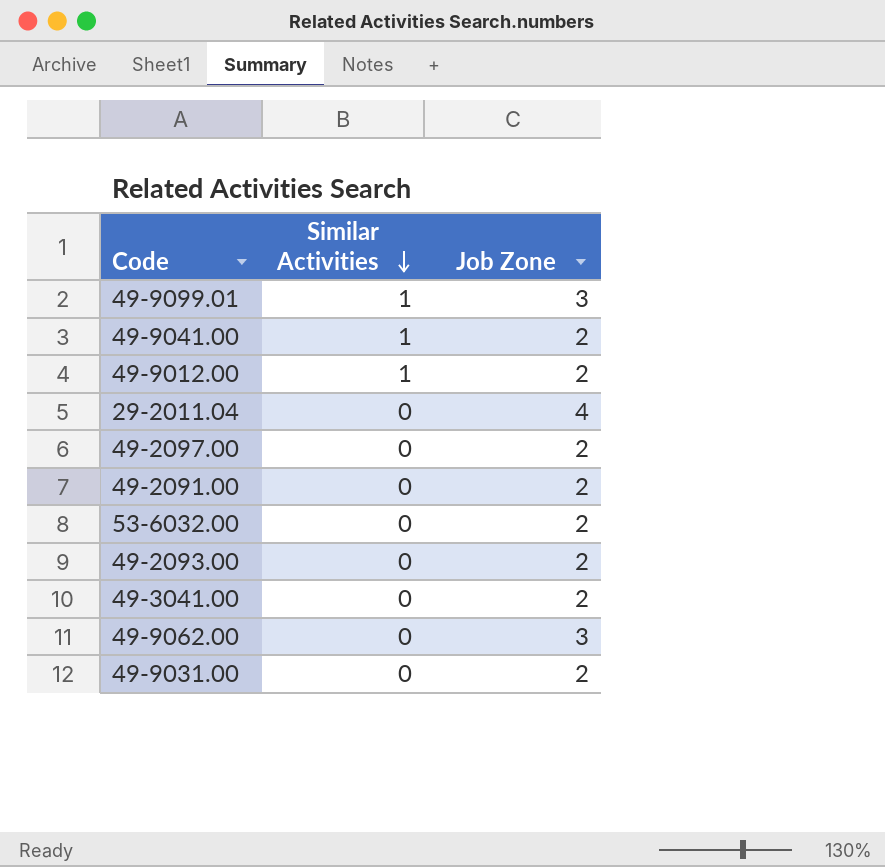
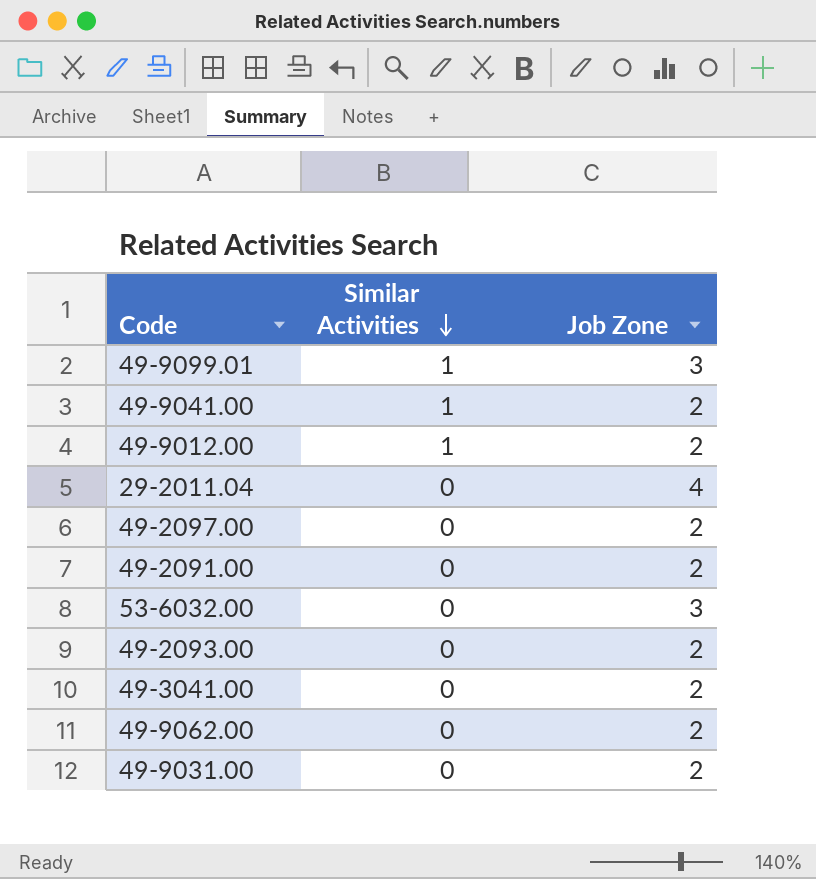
53-6032.00 | Job Zone: 2 -> 3
49-9062.00 | Job Zone: 3 -> 2

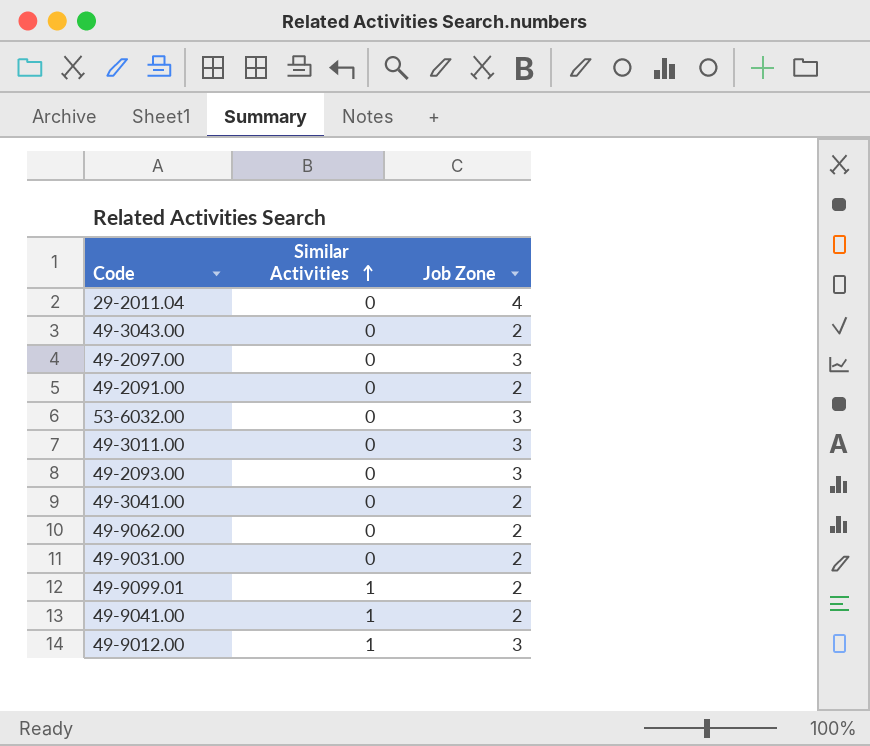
row order: Similar Activities descending -> Similar Activities ascending
row 49-3043.00: none -> 0 | 2
49-2097.00 | Job Zone: 2 -> 3
row 49-3011.00: none -> 0 | 3
49-2093.00 | Job Zone: 2 -> 3
49-9099.01 | Job Zone: 3 -> 2
49-9012.00 | Job Zone: 2 -> 3

